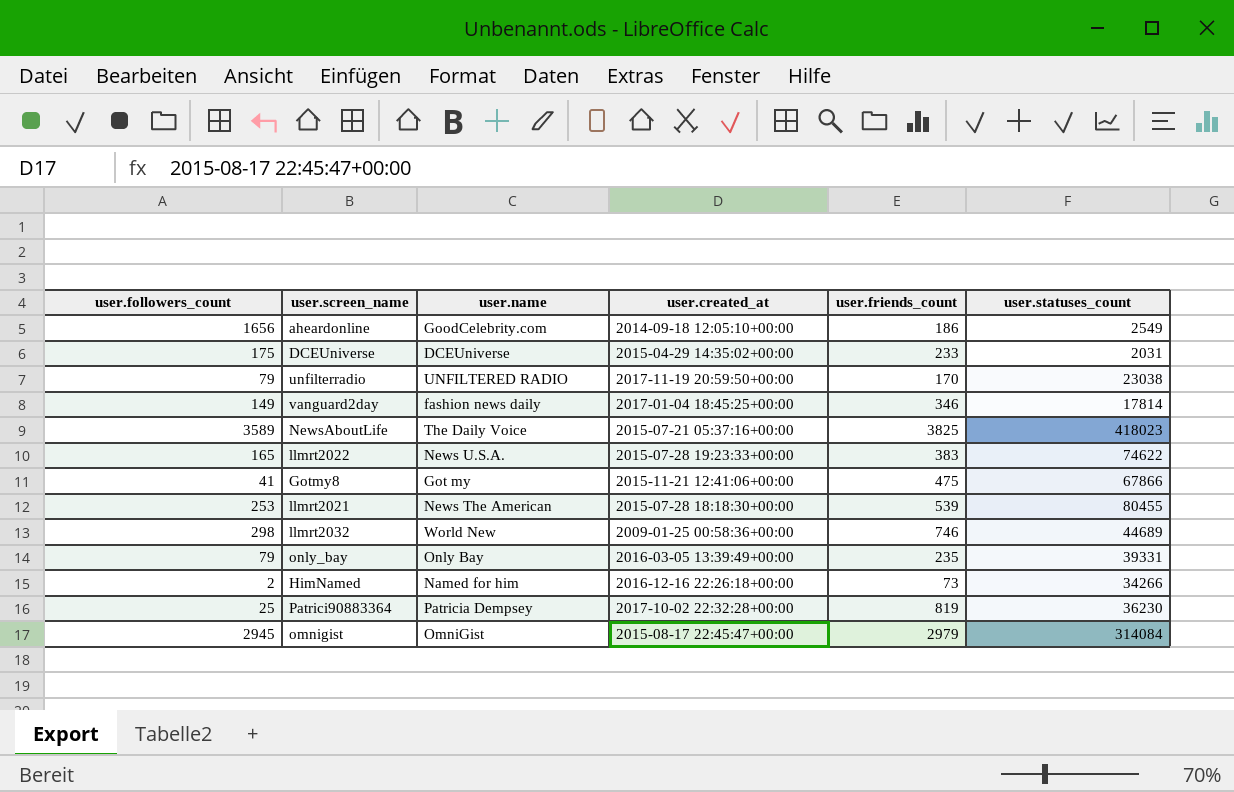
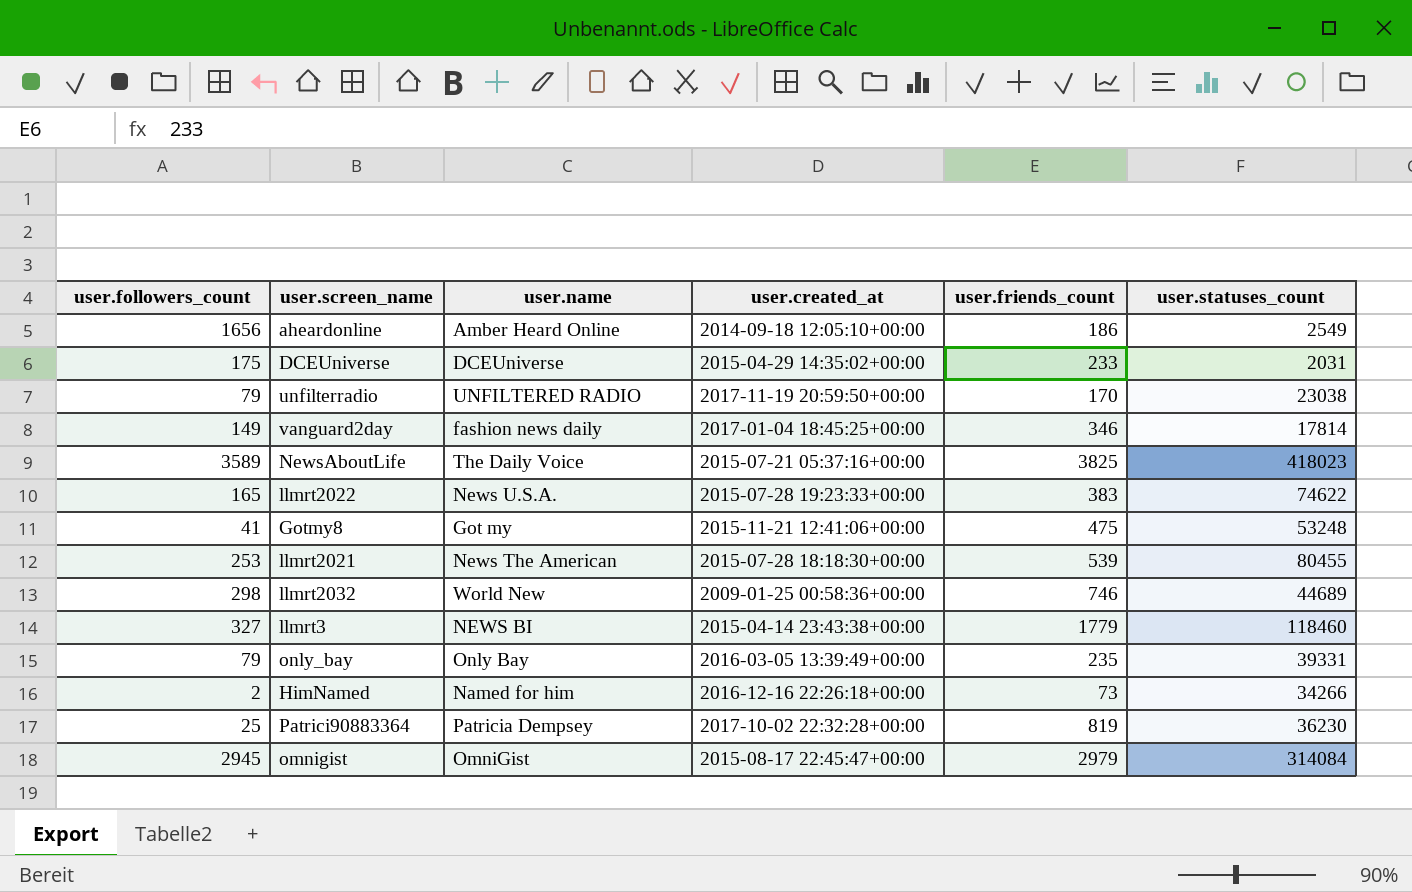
aheardonline | user.name: GoodCelebrity.com -> Amber Heard Online
Gotmy8 | user.statuses_count: 67866 -> 53248
row llmrt3: none -> 327 | NEWS BI | 2015-04-14 23:43:38+00:00 | 1779 | 118460

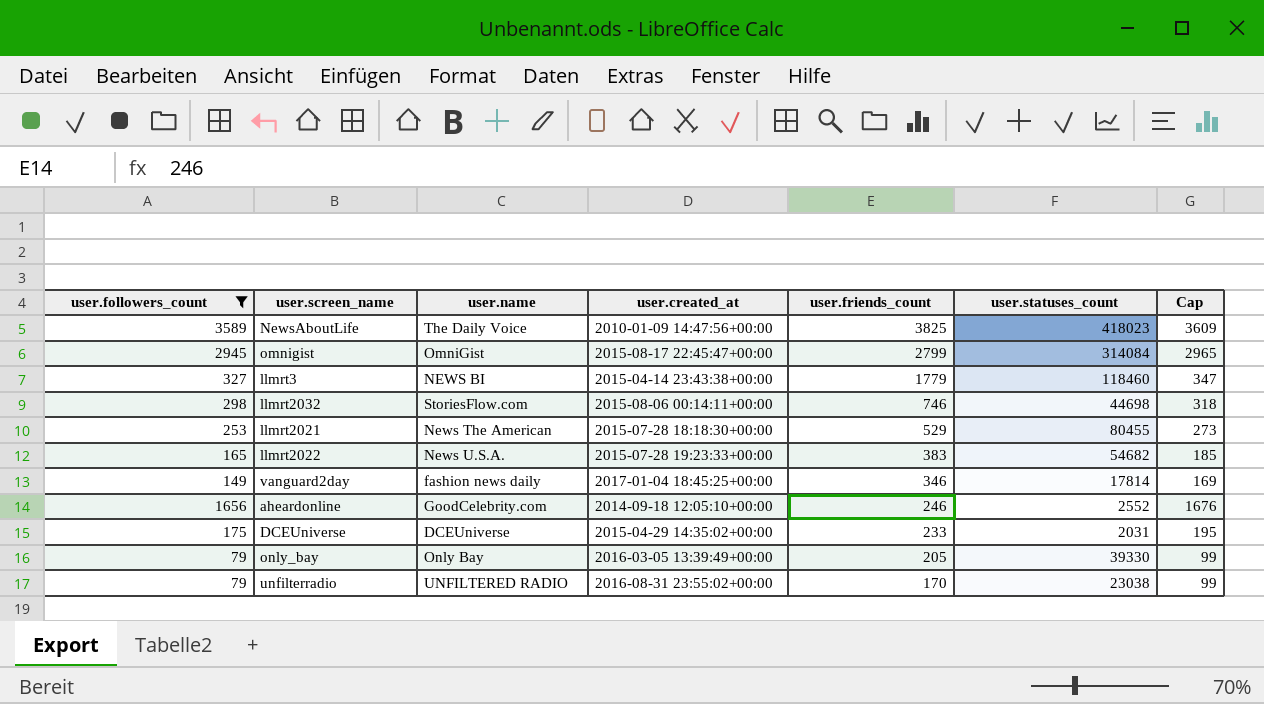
filter: none -> user.followers_count >= 79
row order: none -> user.friends_count descending
column Cap | formula: none -> [user.followers_count] + 20
NewsAboutLife | user.created_at: 2015-07-21 05:37:16+00:00 -> 2010-01-09 14:47:56+00:00
omnigist | user.friends_count: 2979 -> 2799
llmrt2032 | user.name: World New -> StoriesFlow.com
llmrt2032 | user.created_at: 2009-01-25 00:58:36+00:00 -> 2015-08-06 00:14:11+00:00
llmrt2032 | user.statuses_count: 44689 -> 44698
llmrt2021 | user.friends_count: 539 -> 529
llmrt2022 | user.statuses_count: 74622 -> 54682
aheardonline | user.name: Amber Heard Online -> GoodCelebrity.com
aheardonline | user.friends_count: 186 -> 246
aheardonline | user.statuses_count: 2549 -> 2552
only_bay | user.friends_count: 235 -> 205
only_bay | user.statuses_count: 39331 -> 39330
unfilterradio | user.created_at: 2017-11-19 20:59:50+00:00 -> 2016-08-31 23:55:02+00:00

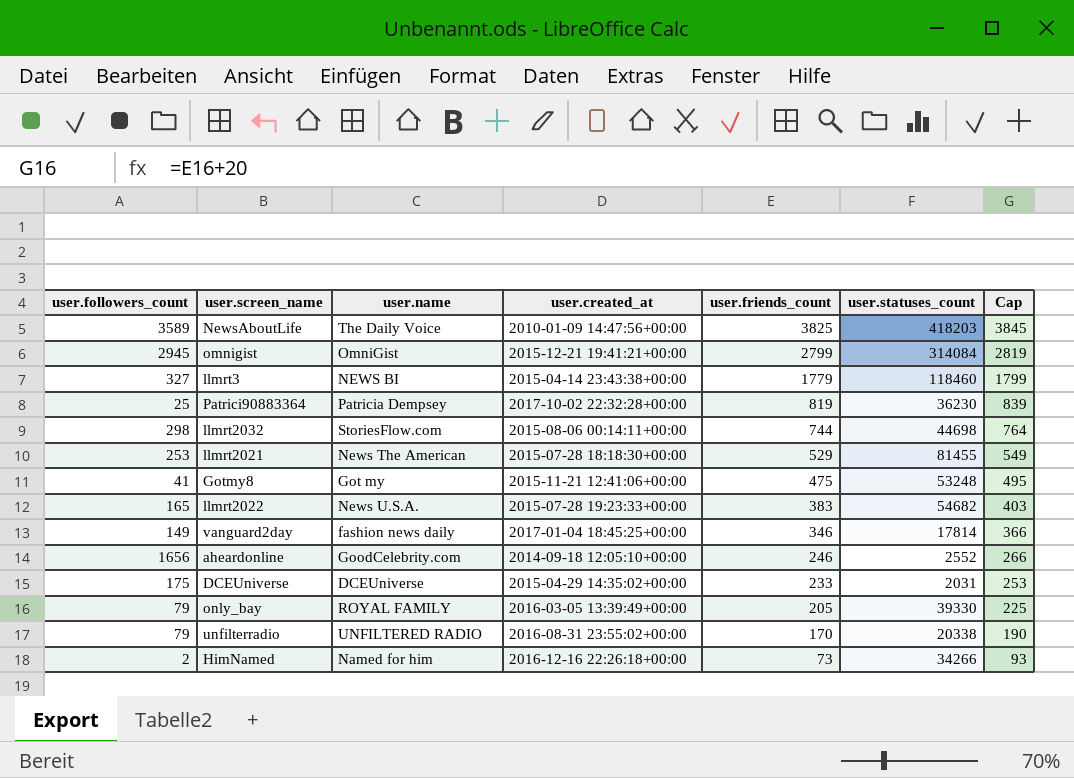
filter: user.followers_count >= 79 -> none
column Cap | formula: [user.followers_count] + 20 -> [user.friends_count] + 20
NewsAboutLife | user.statuses_count: 418023 -> 418203
omnigist | user.created_at: 2015-08-17 22:45:47+00:00 -> 2015-12-21 19:41:21+00:00
llmrt2032 | user.friends_count: 746 -> 744
llmrt2021 | user.statuses_count: 80455 -> 81455
only_bay | user.name: Only Bay -> ROYAL FAMILY
unfilterradio | user.statuses_count: 23038 -> 20338

